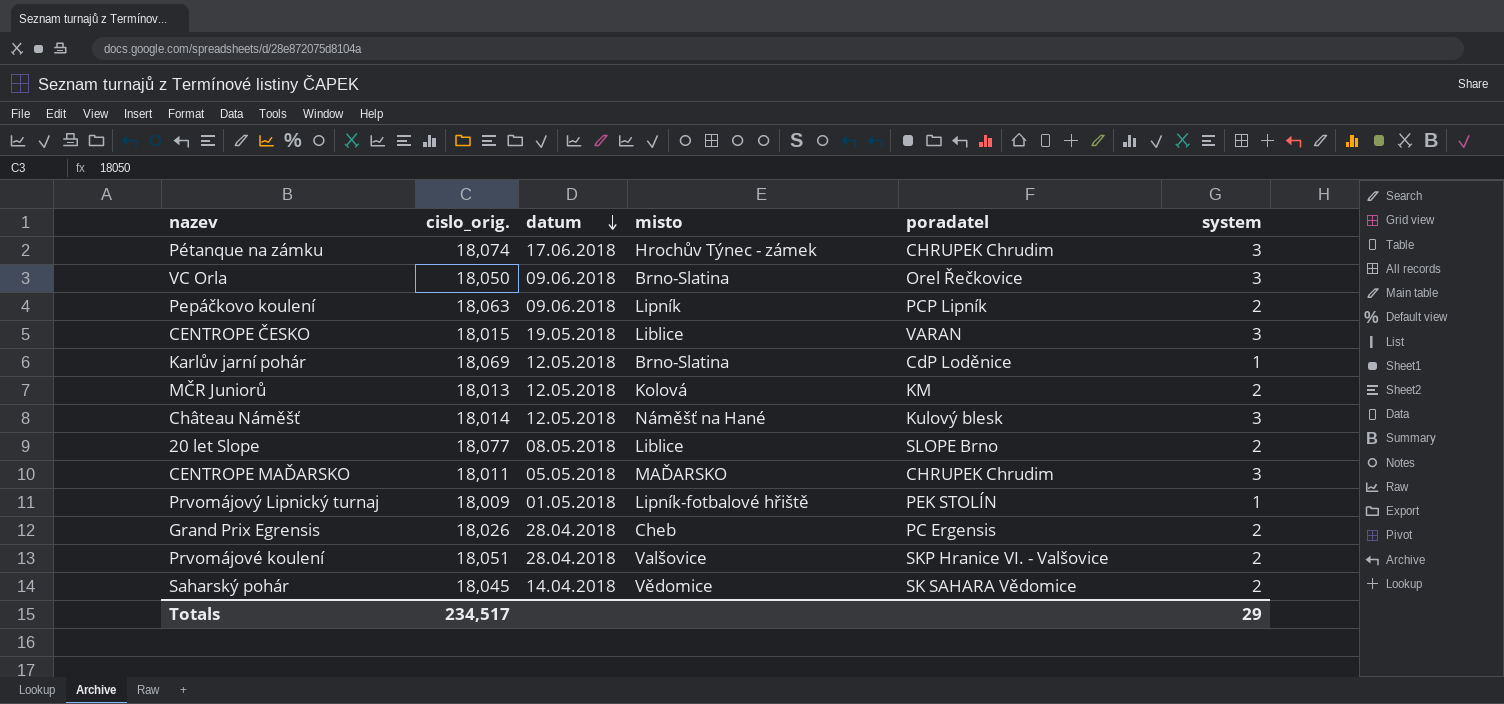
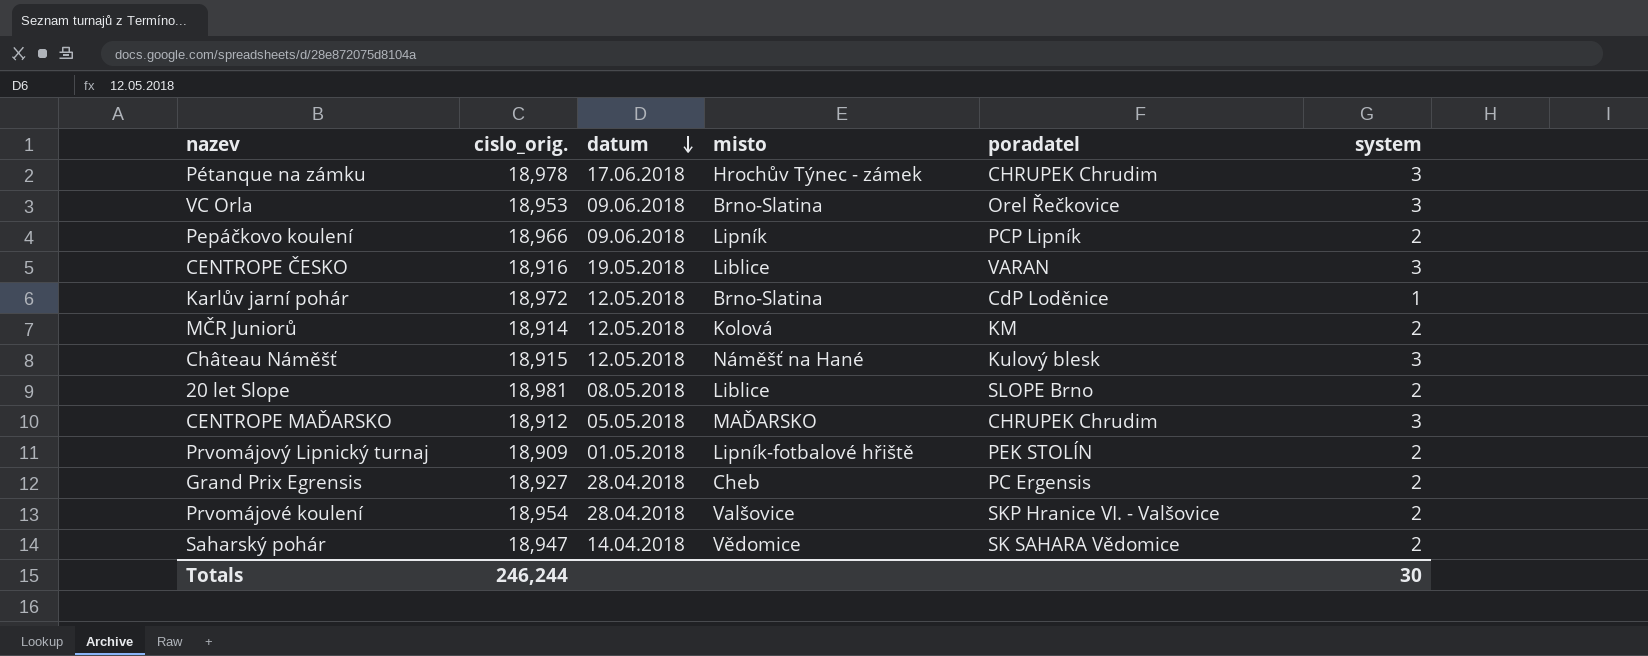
Pétanque na zámku | cislo_orig.: 18,074 -> 18,978
VC Orla | cislo_orig.: 18,050 -> 18,953
Pepáčkovo koulení | cislo_orig.: 18,063 -> 18,966
CENTROPE ČESKO | cislo_orig.: 18,015 -> 18,916
Karlův jarní pohár | cislo_orig.: 18,069 -> 18,972
MČR Juniorů | cislo_orig.: 18,013 -> 18,914
Château Náměšť | cislo_orig.: 18,014 -> 18,915
20 let Slope | cislo_orig.: 18,077 -> 18,981
CENTROPE MAĎARSKO | cislo_orig.: 18,011 -> 18,912
Prvomájový Lipnický turnaj | cislo_orig.: 18,009 -> 18,909
Prvomájový Lipnický turnaj | system: 1 -> 2
Grand Prix Egrensis | cislo_orig.: 18,026 -> 18,927
Prvomájové koulení | cislo_orig.: 18,051 -> 18,954
Saharský pohár | cislo_orig.: 18,045 -> 18,947
Totals | cislo_orig.: 234,517 -> 246,244
Totals | system: 29 -> 30

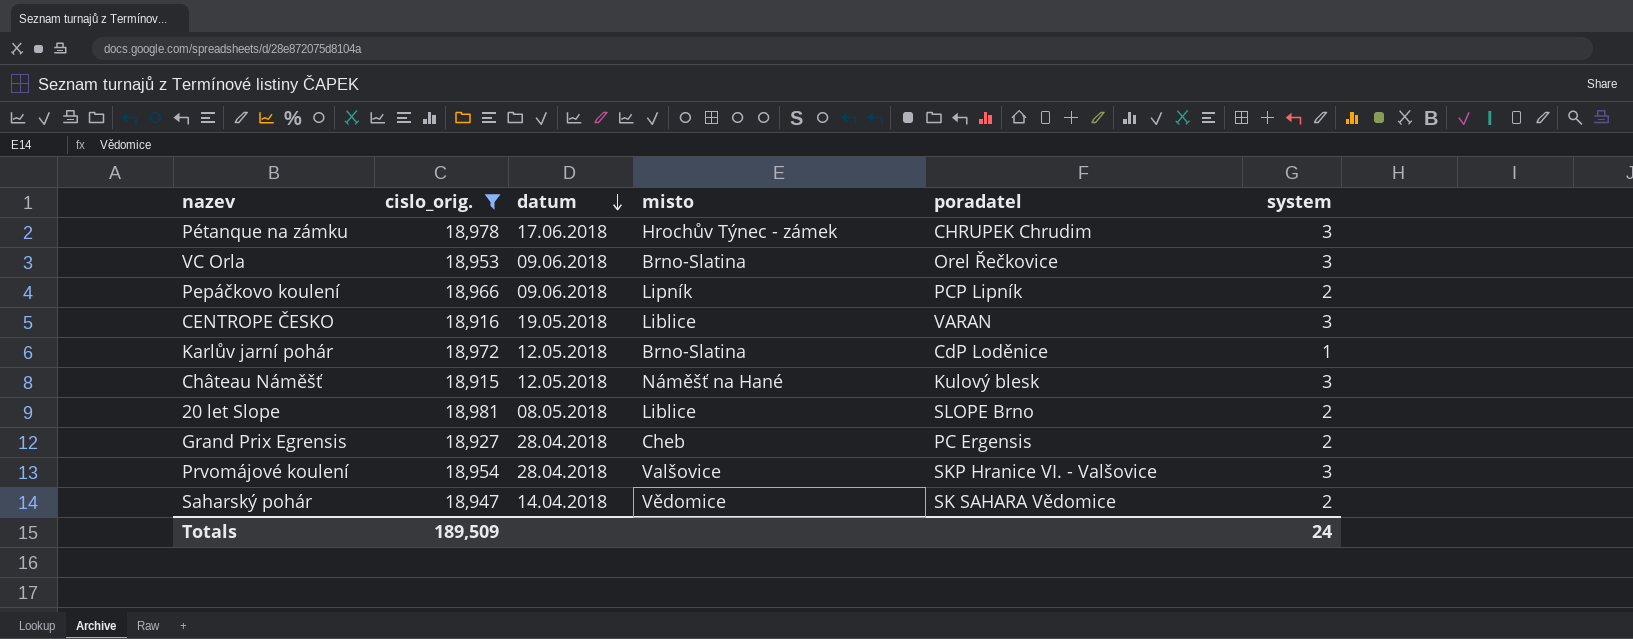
filter: none -> cislo_orig. >= 18,915
Prvomájové koulení | system: 2 -> 3
Totals | cislo_orig.: 246,244 -> 189,509
Totals | system: 30 -> 24

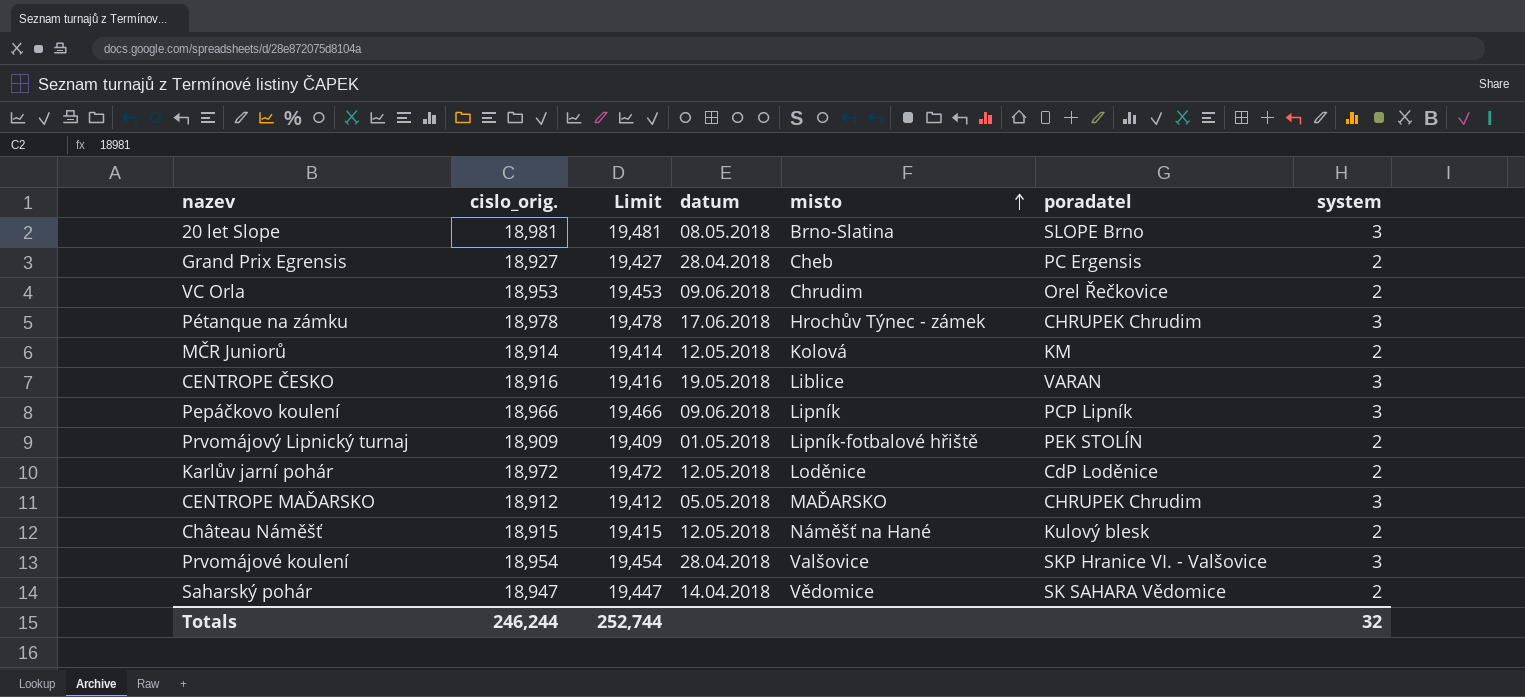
filter: cislo_orig. >= 18,915 -> none
row order: datum descending -> misto ascending
column Limit | formula: none -> [cislo_orig.] + 500
20 let Slope | misto: Liblice -> Brno-Slatina
20 let Slope | system: 2 -> 3
VC Orla | misto: Brno-Slatina -> Chrudim
VC Orla | system: 3 -> 2
Pepáčkovo koulení | system: 2 -> 3
Karlův jarní pohár | misto: Brno-Slatina -> Loděnice
Karlův jarní pohár | system: 1 -> 2
Château Náměšť | system: 3 -> 2
Totals | cislo_orig.: 189,509 -> 246,244
Totals | system: 24 -> 32

